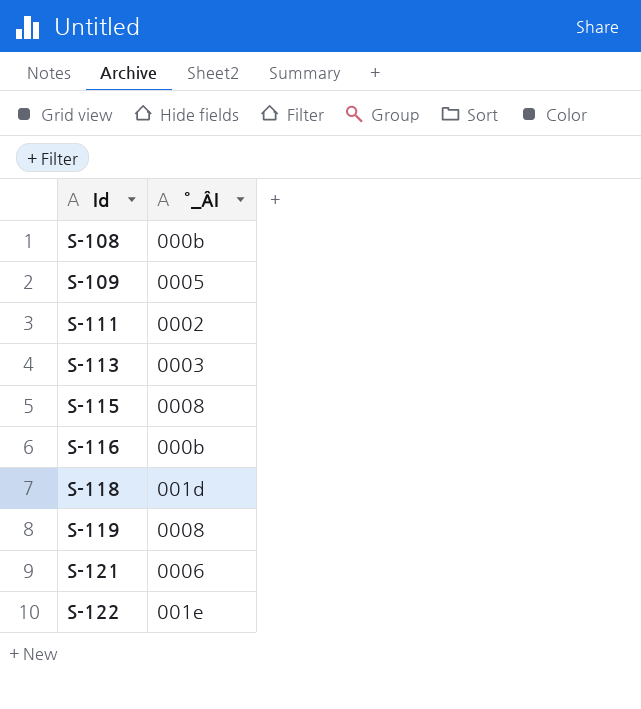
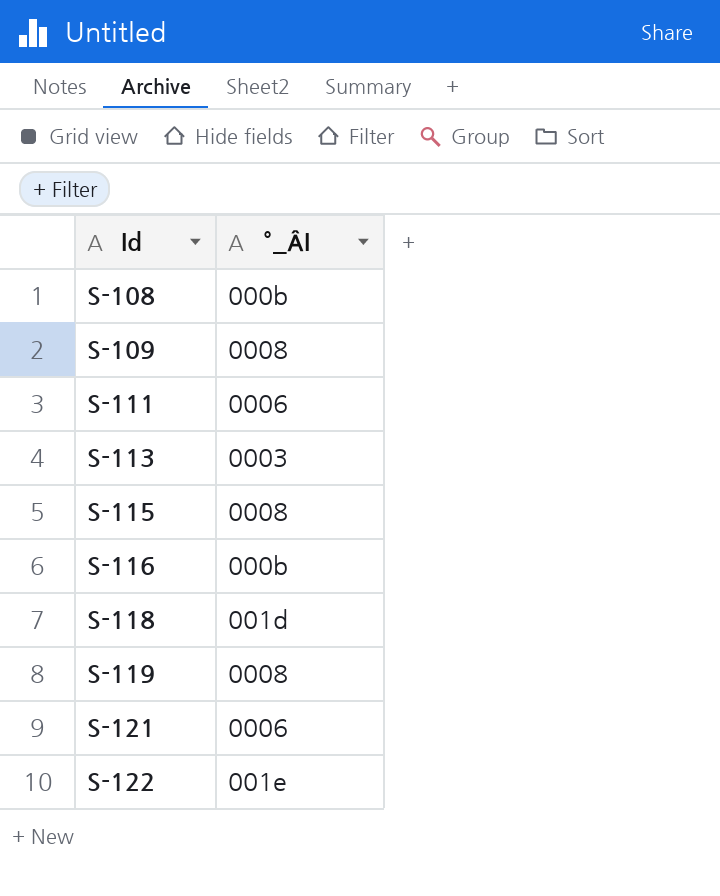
S-109 | °_ÂI: 0005 -> 0008
S-111 | °_ÂI: 0002 -> 0006

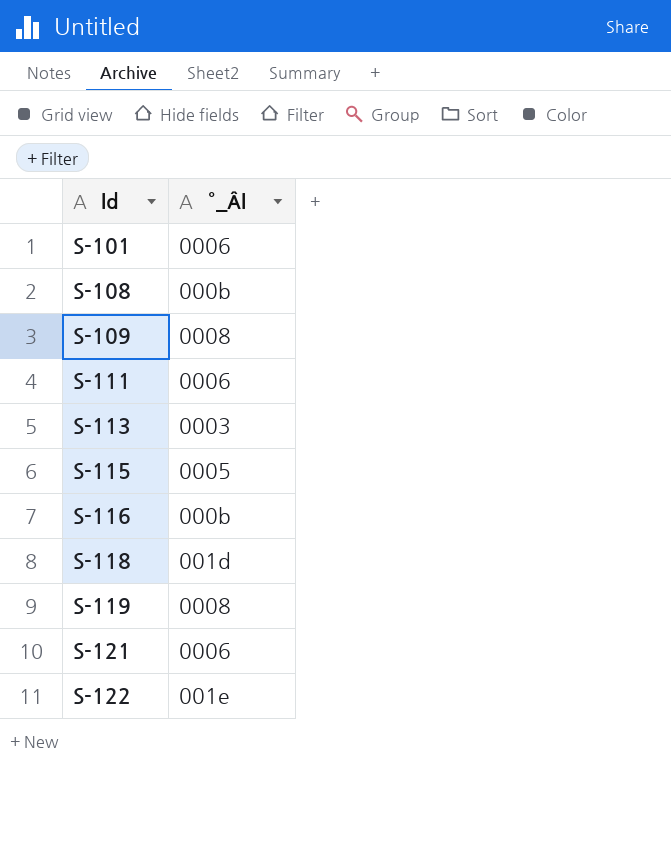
row S-101: none -> 0006
S-115 | °_ÂI: 0008 -> 0005

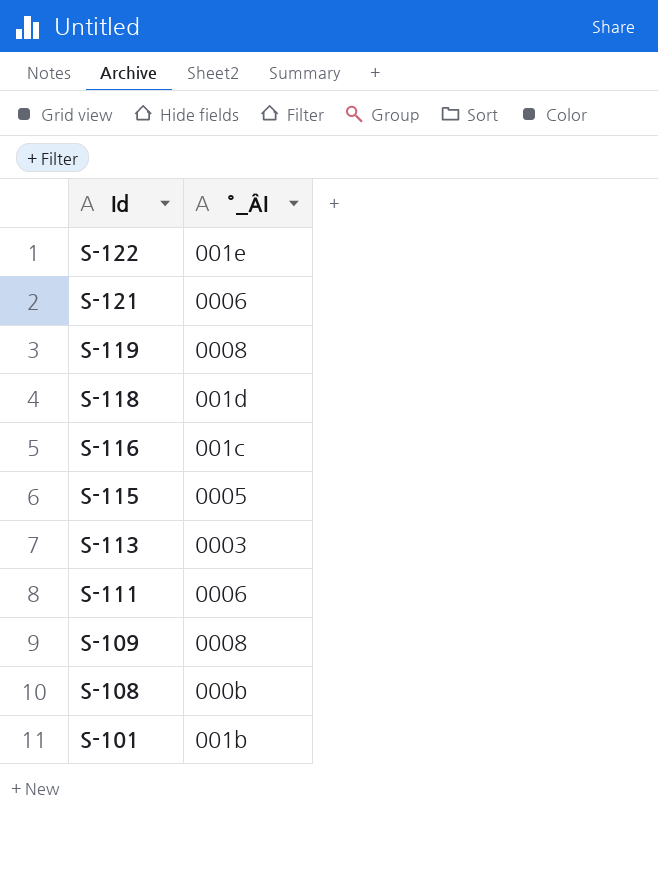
row order: Id ascending -> Id descending
S-116 | °_ÂI: 000b -> 001c
S-101 | °_ÂI: 0006 -> 001b

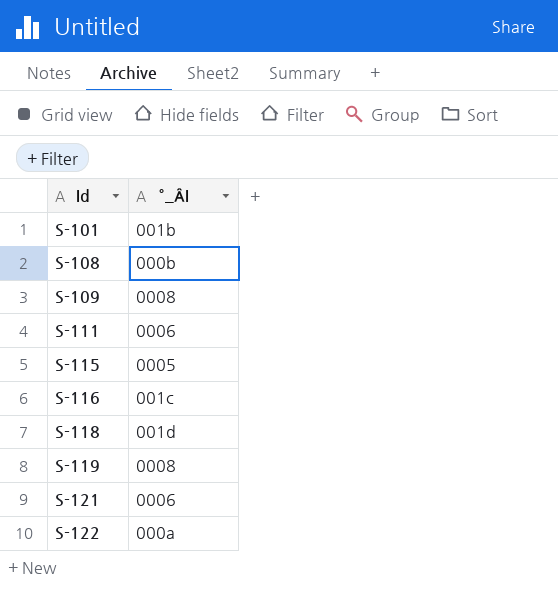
row order: Id descending -> Id ascending
row S-113: 0003 -> none
S-122 | °_ÂI: 001e -> 000a

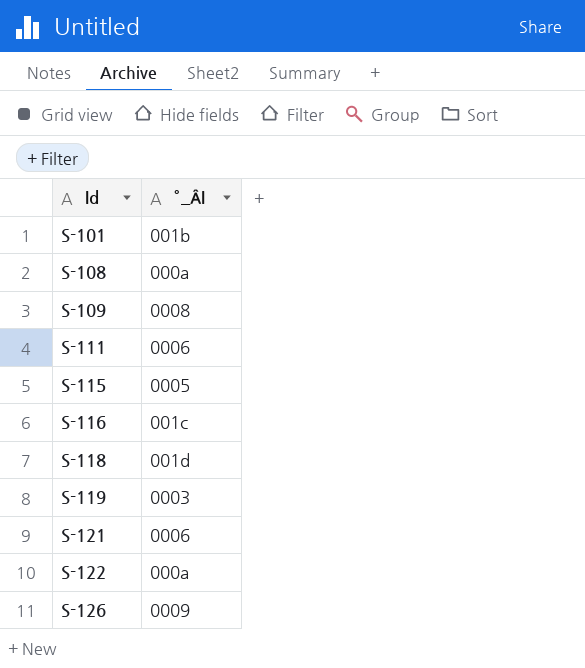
S-108 | °_ÂI: 000b -> 000a
S-119 | °_ÂI: 0008 -> 0003
row S-126: none -> 0009

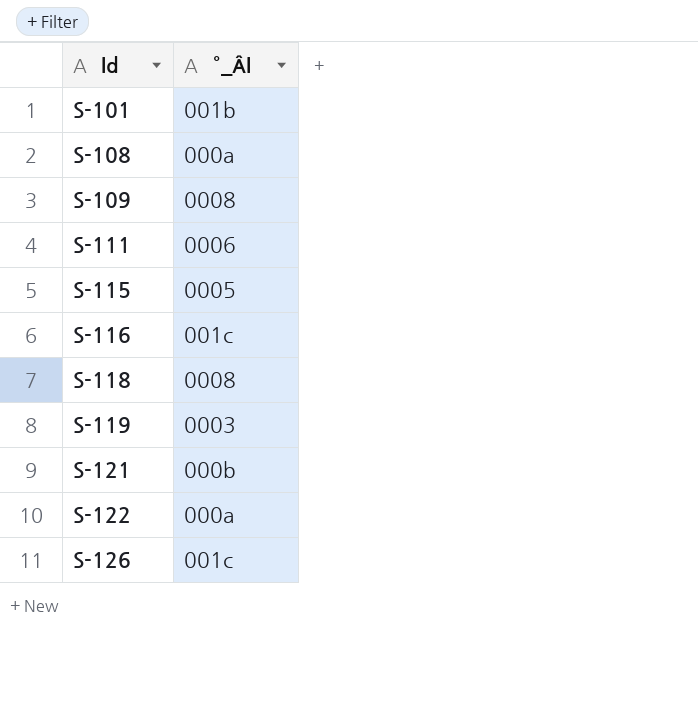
S-118 | °_ÂI: 001d -> 0008
S-121 | °_ÂI: 0006 -> 000b
S-126 | °_ÂI: 0009 -> 001c

